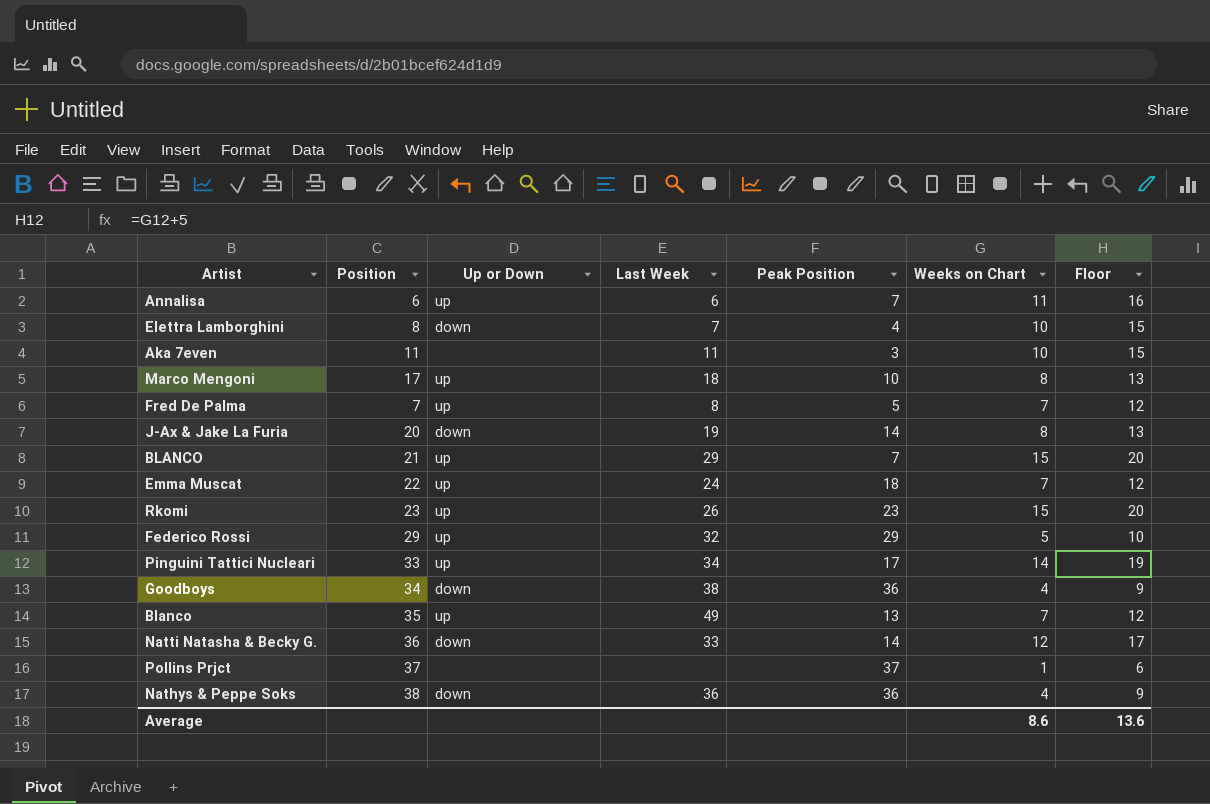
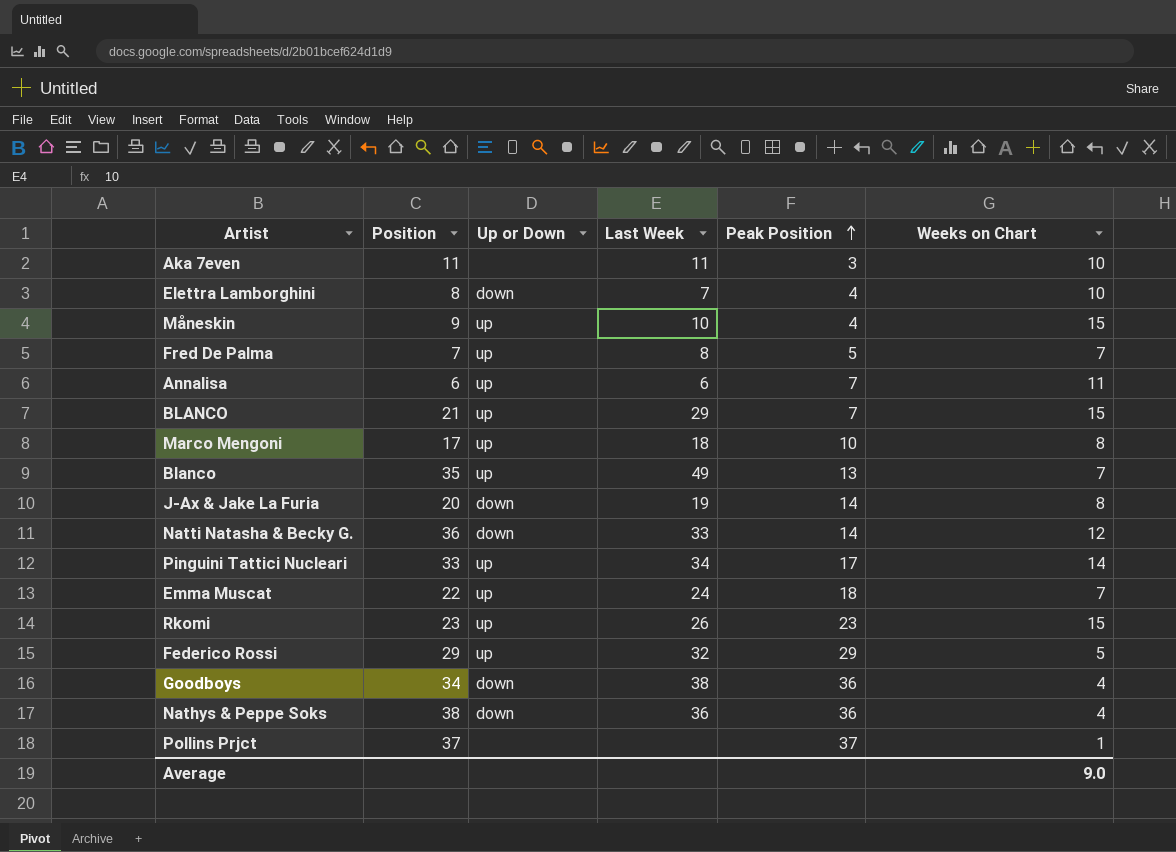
row order: none -> Peak Position ascending
column Floor | formula: [Weeks on Chart] + 5 -> none
row Måneskin: none -> 9 | up | 10 | 4 | 15
Average | Weeks on Chart: 8.6 -> 9.0

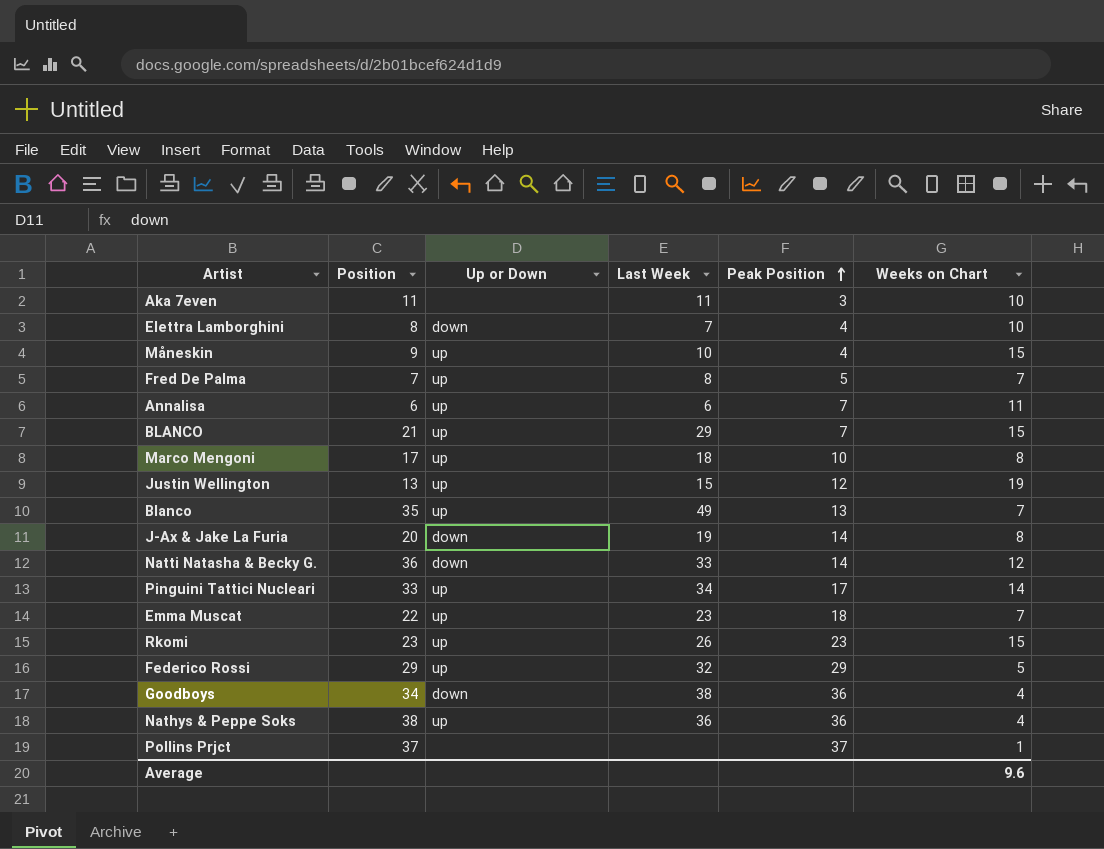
row Justin Wellington: none -> 13 | up | 15 | 12 | 19
Emma Muscat | Last Week: 24 -> 23
Nathys & Peppe Soks | Up or Down: down -> up
Average | Weeks on Chart: 9.0 -> 9.6

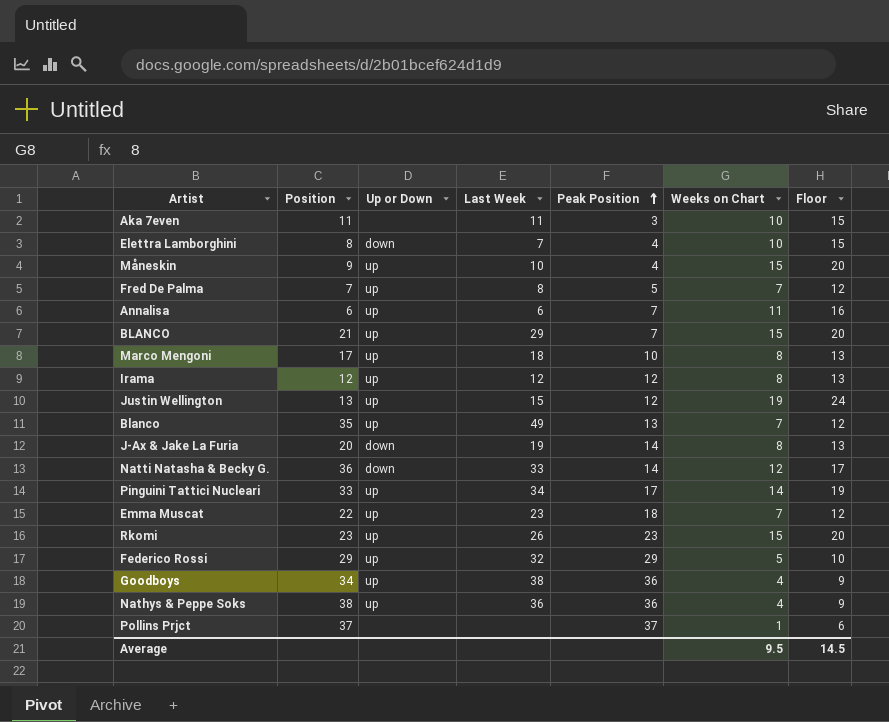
column Floor | formula: none -> [Weeks on Chart] + 5
row Irama: none -> 12 | up | 12 | 12 | 8 | 13
Goodboys | Up or Down: down -> up
Average | Weeks on Chart: 9.6 -> 9.5

